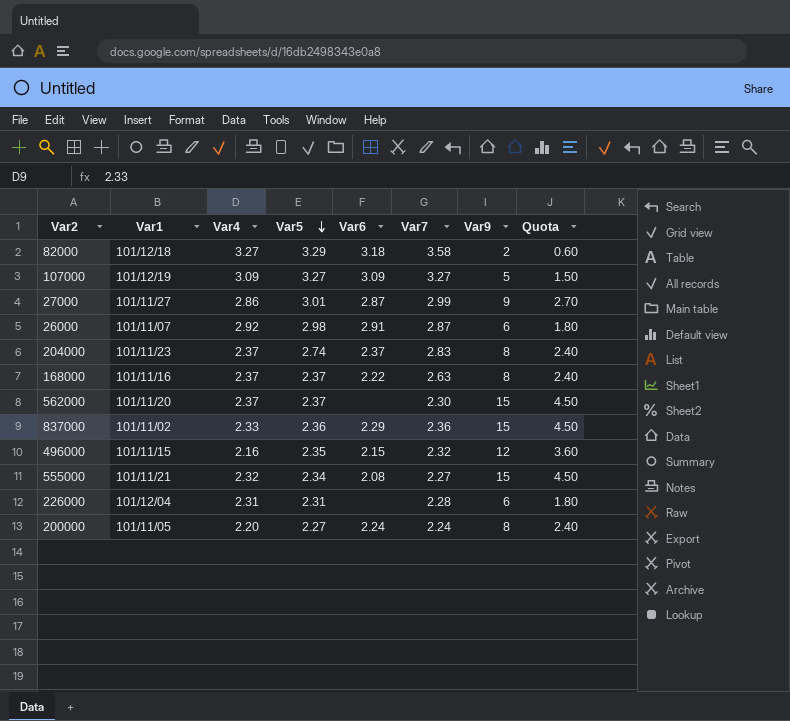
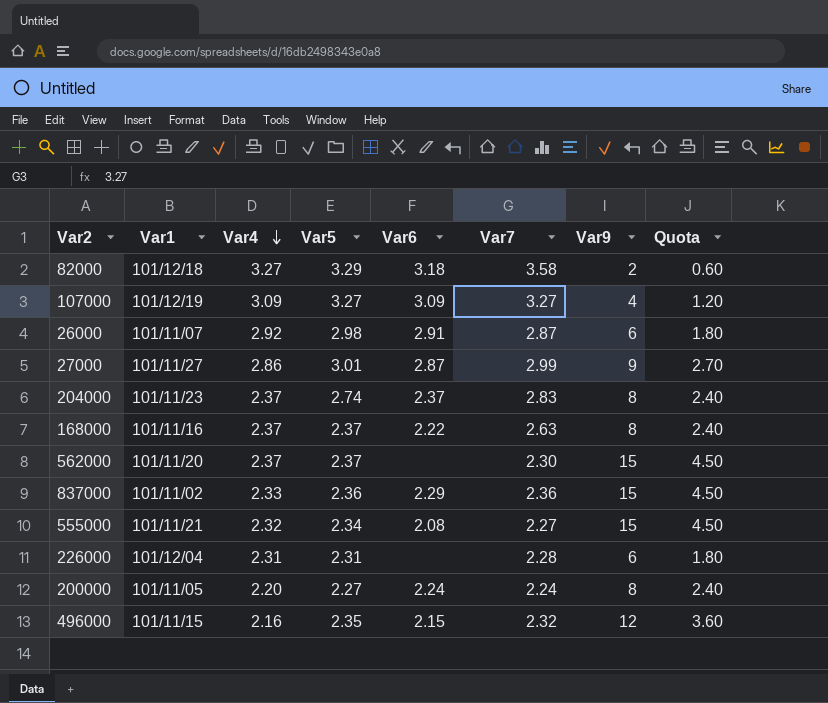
row order: Var5 descending -> Var4 descending
107000 | Var9: 5 -> 4
107000 | Quota: 1.50 -> 1.20

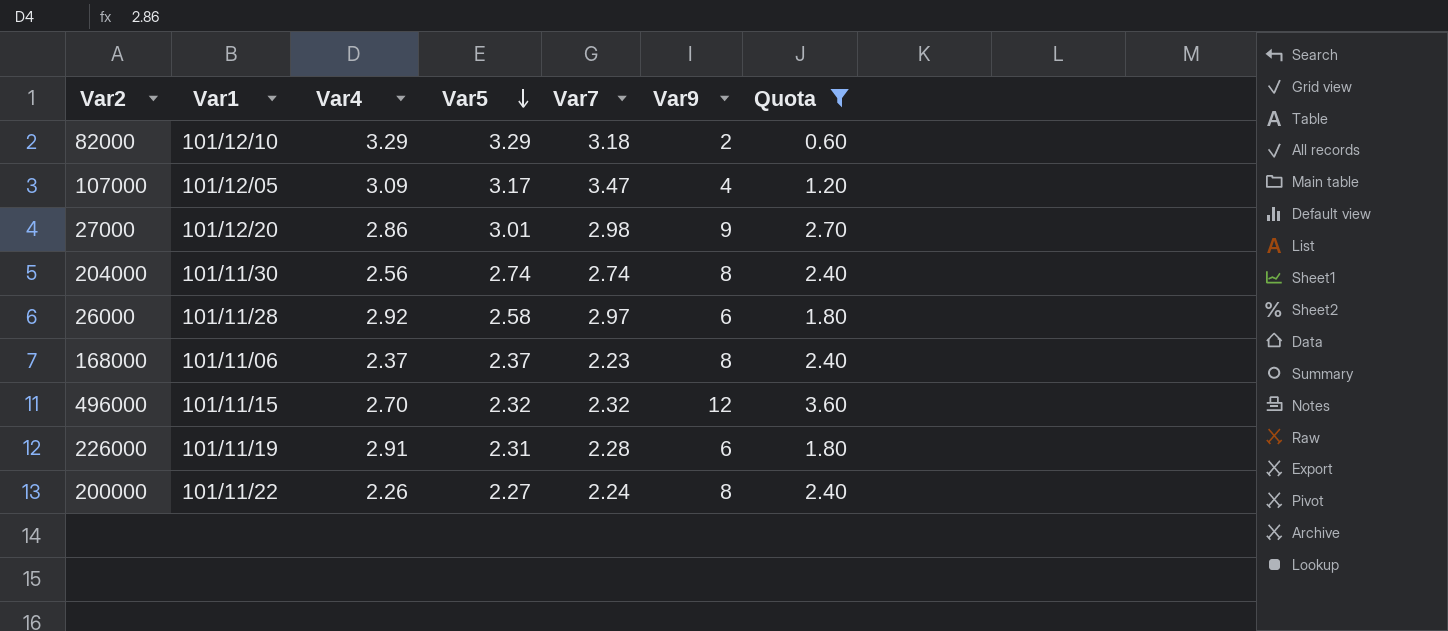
filter: none -> Quota != 4.50
row order: Var4 descending -> Var5 descending
column Var6 | position: 5 -> none
82000 | Var1: 101/12/18 -> 101/12/10
82000 | Var4: 3.27 -> 3.29
82000 | Var7: 3.58 -> 3.18
107000 | Var1: 101/12/19 -> 101/12/05
107000 | Var5: 3.27 -> 3.17
107000 | Var7: 3.27 -> 3.47
27000 | Var1: 101/11/27 -> 101/12/20
27000 | Var7: 2.99 -> 2.98
204000 | Var1: 101/11/23 -> 101/11/30
204000 | Var4: 2.37 -> 2.56
204000 | Var7: 2.83 -> 2.74
26000 | Var1: 101/11/07 -> 101/11/28
26000 | Var5: 2.98 -> 2.58
26000 | Var7: 2.87 -> 2.97
168000 | Var1: 101/11/16 -> 101/11/06
168000 | Var7: 2.63 -> 2.23
496000 | Var4: 2.16 -> 2.70
496000 | Var5: 2.35 -> 2.32
226000 | Var1: 101/12/04 -> 101/11/19
226000 | Var4: 2.31 -> 2.91
200000 | Var1: 101/11/05 -> 101/11/22
200000 | Var4: 2.20 -> 2.26

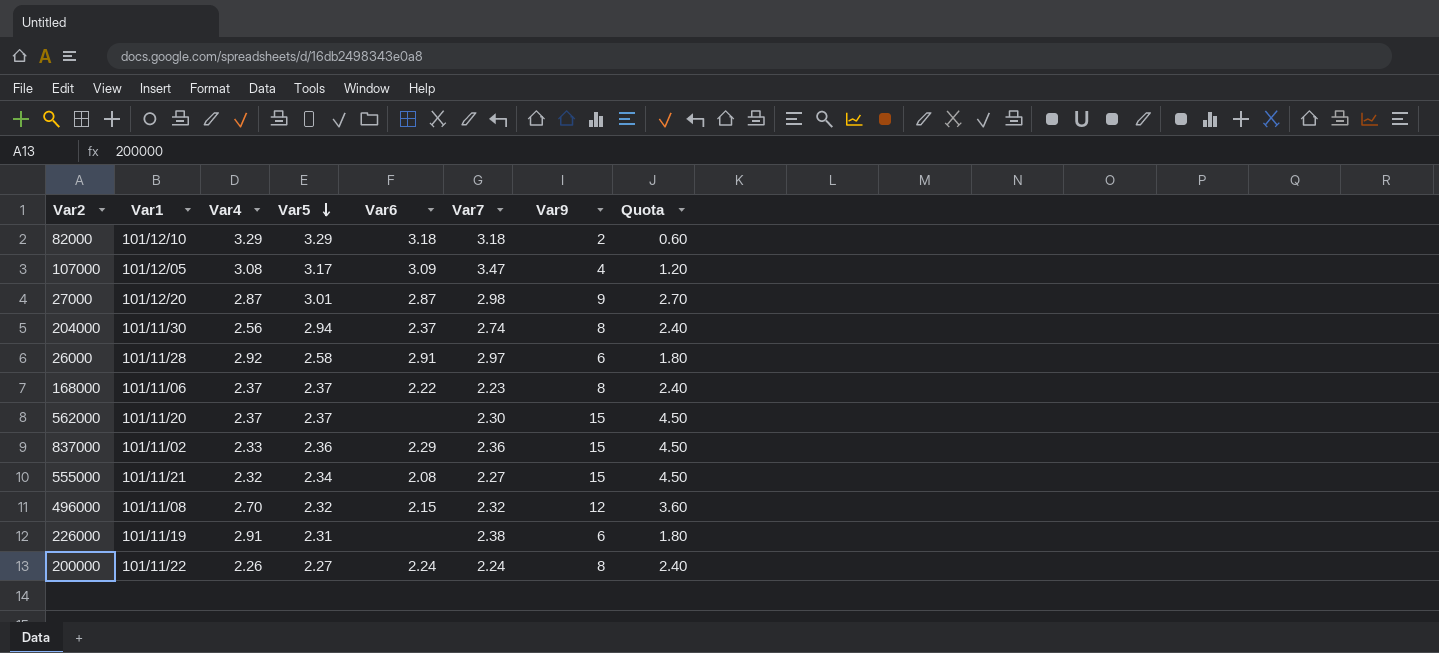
filter: Quota != 4.50 -> none
column Var6 | position: none -> 5
107000 | Var4: 3.09 -> 3.08
27000 | Var4: 2.86 -> 2.87
204000 | Var5: 2.74 -> 2.94
496000 | Var1: 101/11/15 -> 101/11/08
226000 | Var7: 2.28 -> 2.38

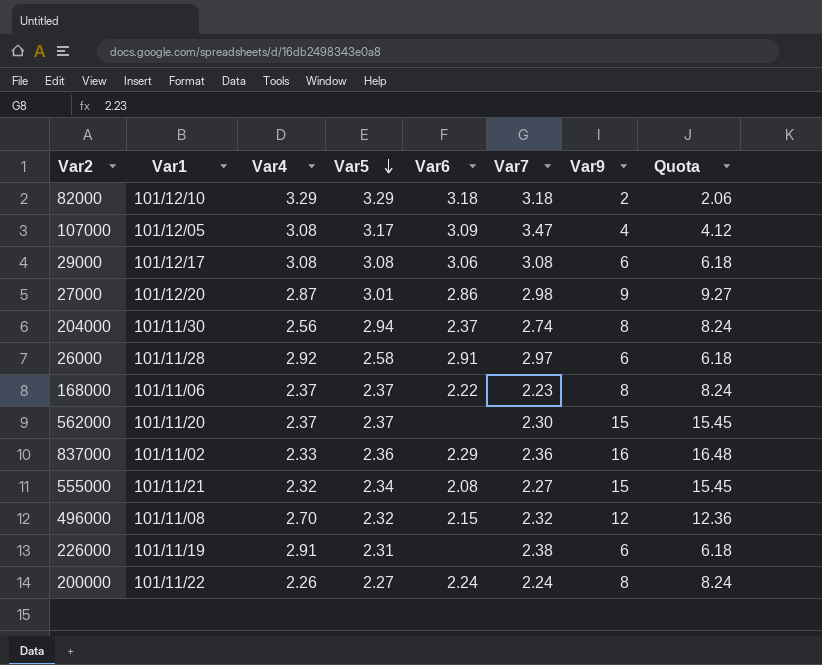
column Quota | formula: [Var9] * 0.3 -> [Var9] * 1.03
row 29000: none -> 101/12/17 | 3.08 | 3.08 | 3.06 | 3.08 | 6 | 6.18
27000 | Var6: 2.87 -> 2.86
837000 | Var9: 15 -> 16

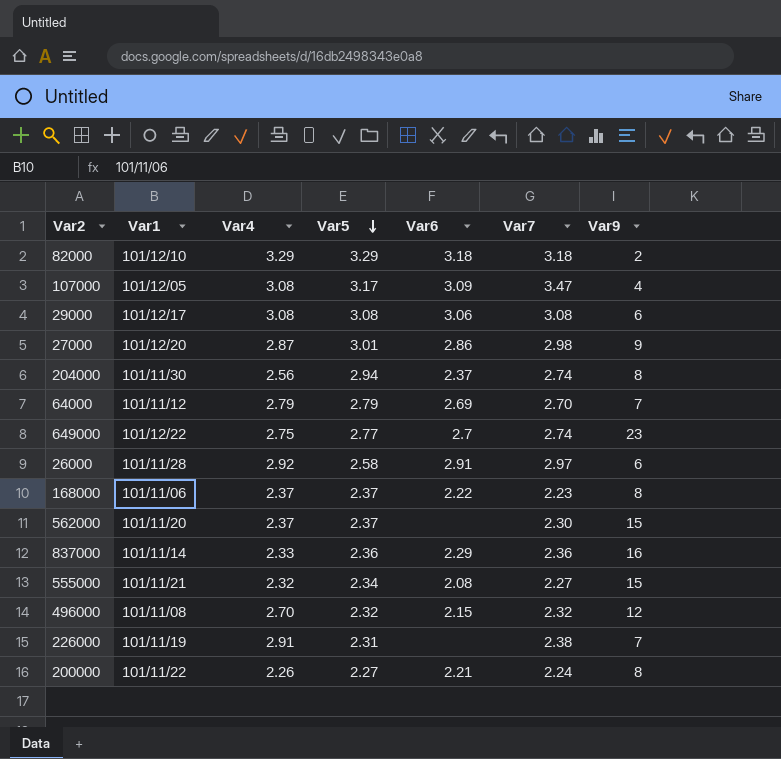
column Quota | formula: [Var9] * 1.03 -> none
row 64000: none -> 101/11/12 | 2.79 | 2.79 | 2.69 | 2.70 | 7
row 649000: none -> 101/12/22 | 2.75 | 2.77 | 2.7 | 2.74 | 23
837000 | Var1: 101/11/02 -> 101/11/14
226000 | Var9: 6 -> 7
200000 | Var6: 2.24 -> 2.21

